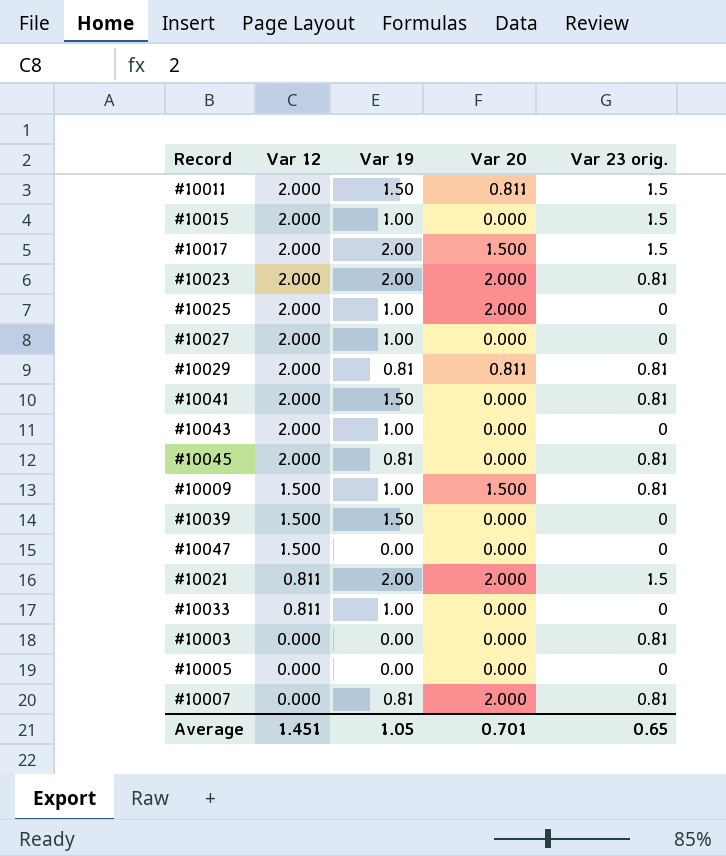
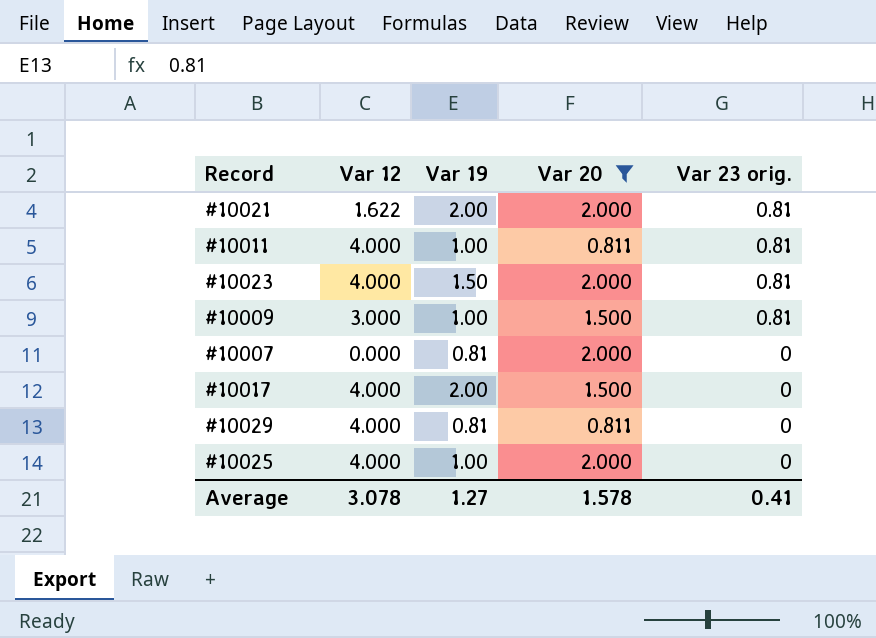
filter: none -> Var 20 != 0.000
row order: Var 12 descending -> Var 23 orig. descending
#10021 | Var 12: 0.811 -> 1.622
#10021 | Var 23 orig.: 1.5 -> 0.81
#10011 | Var 12: 2.000 -> 4.000
#10011 | Var 19: 1.50 -> 1.00
#10011 | Var 23 orig.: 1.5 -> 0.81
#10023 | Var 12: 2.000 -> 4.000
#10023 | Var 19: 2.00 -> 1.50
#10009 | Var 12: 1.500 -> 3.000
#10007 | Var 23 orig.: 0.81 -> 0
#10017 | Var 12: 2.000 -> 4.000
#10017 | Var 23 orig.: 1.5 -> 0
#10029 | Var 12: 2.000 -> 4.000
#10029 | Var 23 orig.: 0.81 -> 0
#10025 | Var 12: 2.000 -> 4.000
Average | Var 12: 1.451 -> 3.078
Average | Var 19: 1.05 -> 1.27
Average | Var 20: 0.701 -> 1.578
Average | Var 23 orig.: 0.65 -> 0.41

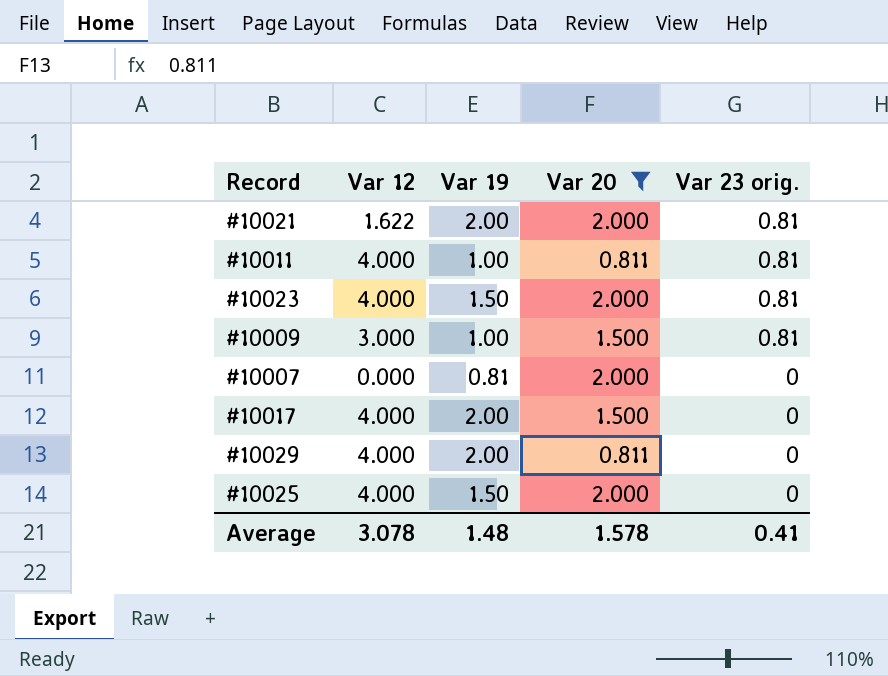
#10029 | Var 19: 0.81 -> 2.00
#10025 | Var 19: 1.00 -> 1.50
Average | Var 19: 1.27 -> 1.48

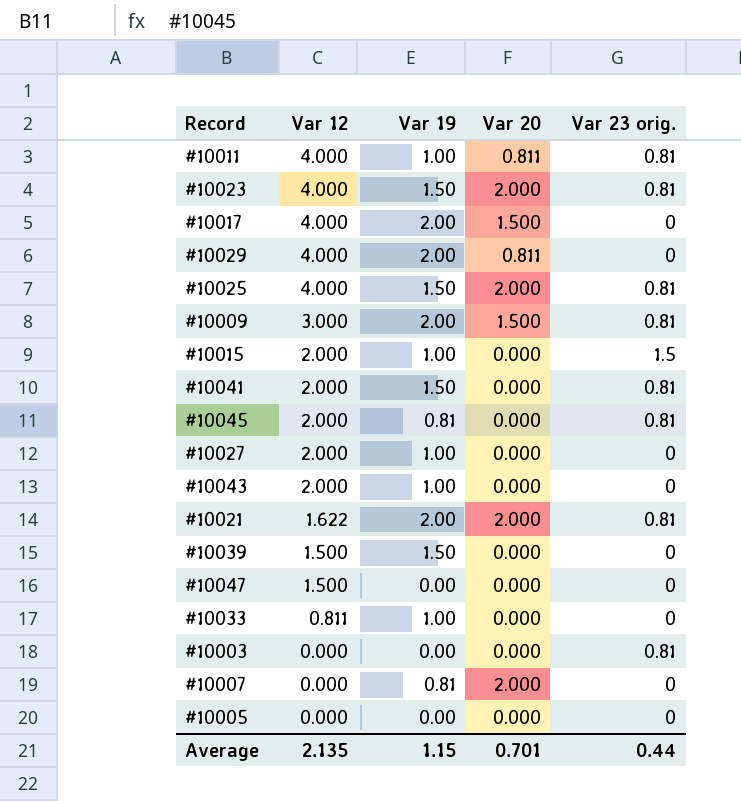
filter: Var 20 != 0.000 -> none
row order: Var 23 orig. descending -> Var 12 descending
#10025 | Var 23 orig.: 0 -> 0.81
#10009 | Var 19: 1.00 -> 2.00
Average | Var 12: 3.078 -> 2.135
Average | Var 19: 1.48 -> 1.15
Average | Var 20: 1.578 -> 0.701
Average | Var 23 orig.: 0.41 -> 0.44

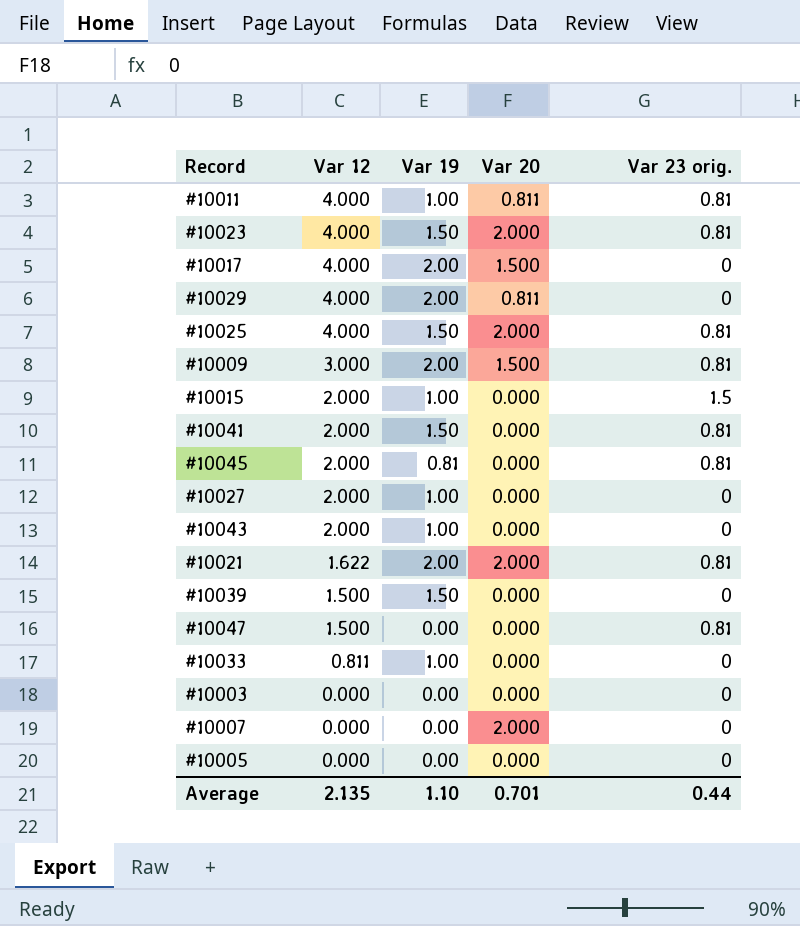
#10047 | Var 23 orig.: 0 -> 0.81
#10003 | Var 23 orig.: 0.81 -> 0
#10007 | Var 19: 0.81 -> 0.00
Average | Var 19: 1.15 -> 1.10

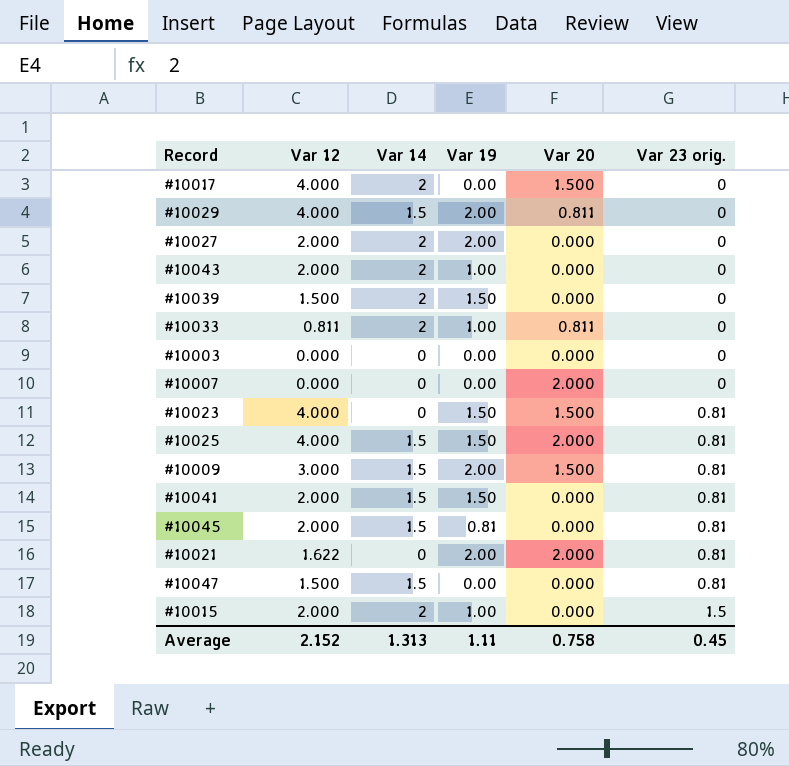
row order: Var 12 descending -> Var 23 orig. ascending
column Var 14 | position: none -> 3
row #10011: 4.000 | 1.00 | 0.811 | 0.81 -> none
row #10005: 0.000 | 0.00 | 0.000 | 0 -> none
#10017 | Var 19: 2.00 -> 0.00
#10027 | Var 19: 1.00 -> 2.00
#10033 | Var 20: 0.000 -> 0.811
#10023 | Var 20: 2.000 -> 1.500
Average | Var 12: 2.135 -> 2.152
Average | Var 19: 1.10 -> 1.11
Average | Var 20: 0.701 -> 0.758
Average | Var 23 orig.: 0.44 -> 0.45

